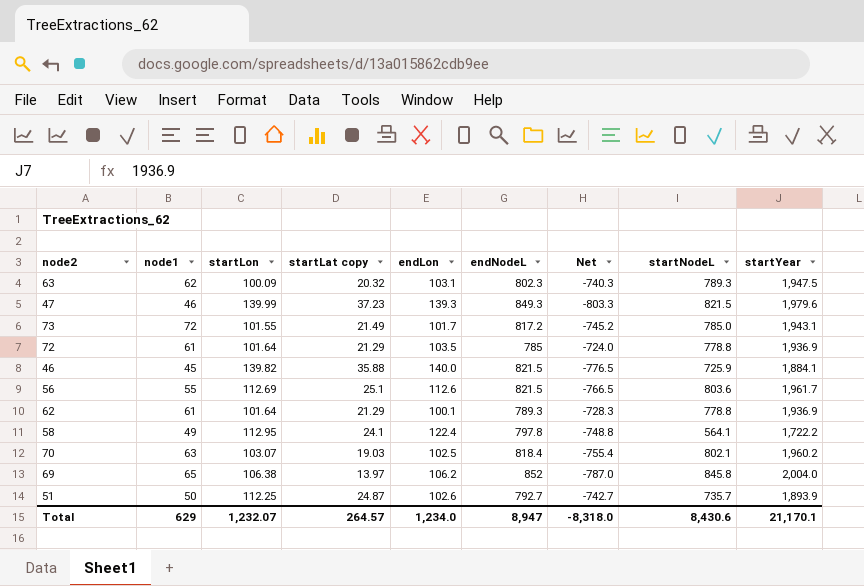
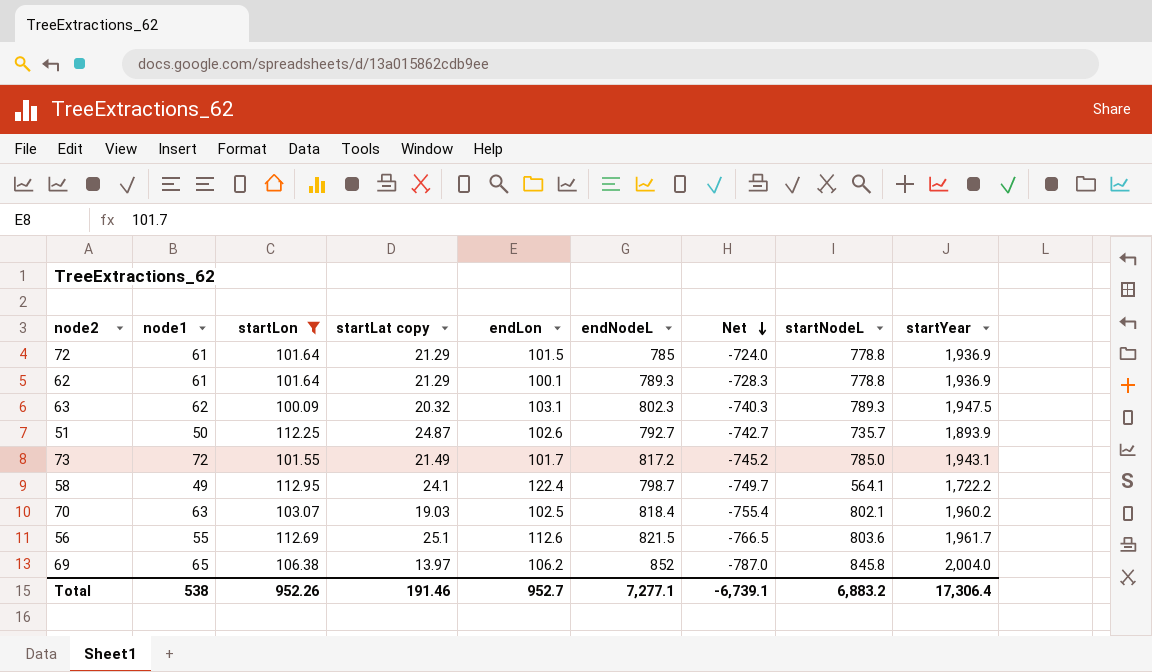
filter: none -> startLon <= 112.95
row order: none -> Net descending
72 | endLon: 103.5 -> 101.5
58 | endNodeL: 797.8 -> 798.7
58 | Net: -748.8 -> -749.7
Total | node1: 629 -> 538
Total | startLon: 1,232.07 -> 952.26
Total | startLat copy: 264.57 -> 191.46
Total | endLon: 1,234.0 -> 952.7
Total | endNodeL: 8,947 -> 7,277.1
Total | Net: -8,318.0 -> -6,739.1
Total | startNodeL: 8,430.6 -> 6,883.2
Total | startYear: 21,170.1 -> 17,306.4

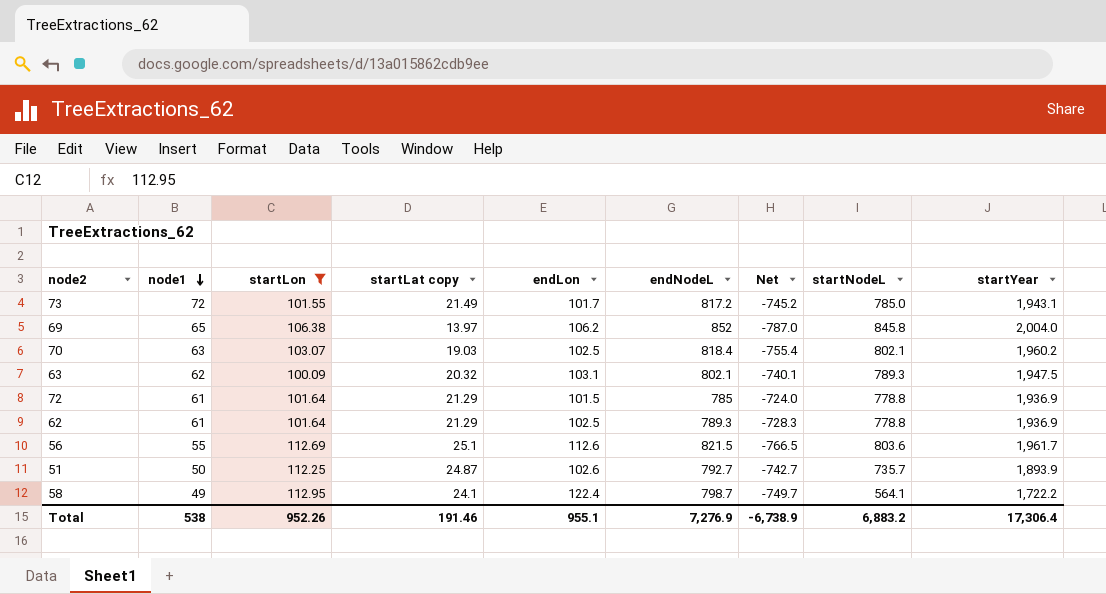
row order: Net descending -> node1 descending
63 | endNodeL: 802.3 -> 802.1
63 | Net: -740.3 -> -740.1
62 | endLon: 100.1 -> 102.5
Total | endLon: 952.7 -> 955.1
Total | endNodeL: 7,277.1 -> 7,276.9
Total | Net: -6,739.1 -> -6,738.9

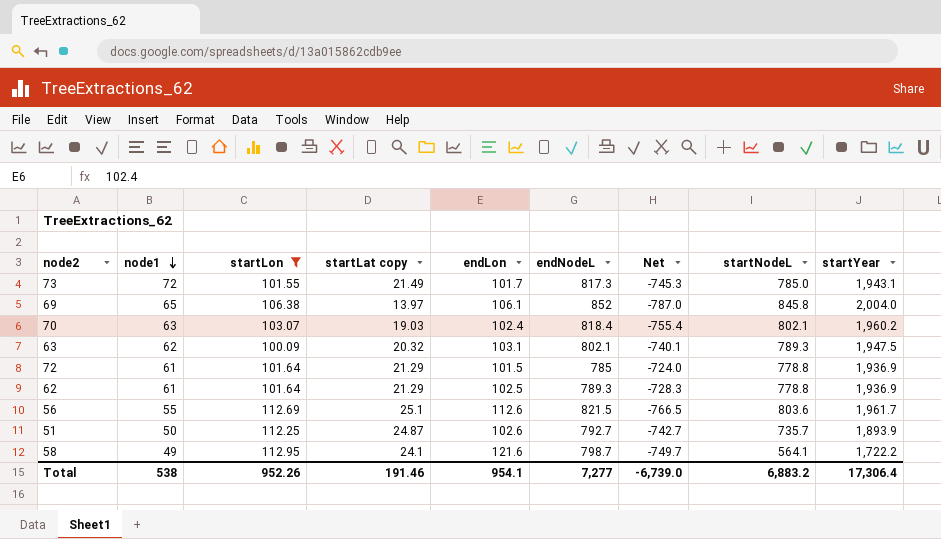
73 | endNodeL: 817.2 -> 817.3
73 | Net: -745.2 -> -745.3
69 | endLon: 106.2 -> 106.1
70 | endLon: 102.5 -> 102.4
58 | endLon: 122.4 -> 121.6
Total | endLon: 955.1 -> 954.1
Total | endNodeL: 7,276.9 -> 7,277
Total | Net: -6,738.9 -> -6,739.0

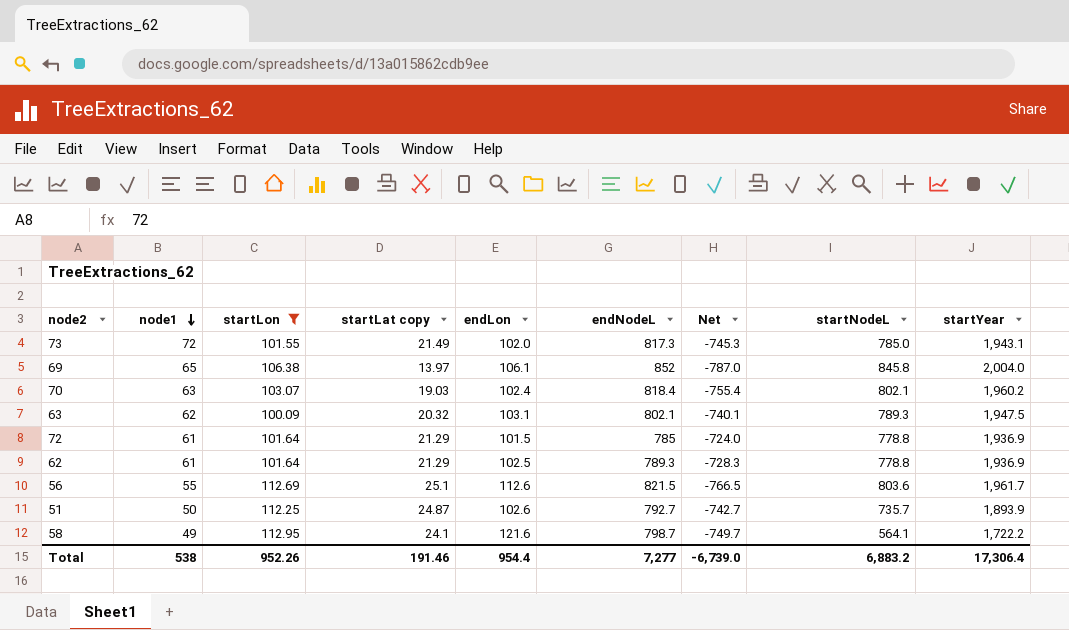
73 | endLon: 101.7 -> 102.0
Total | endLon: 954.1 -> 954.4

